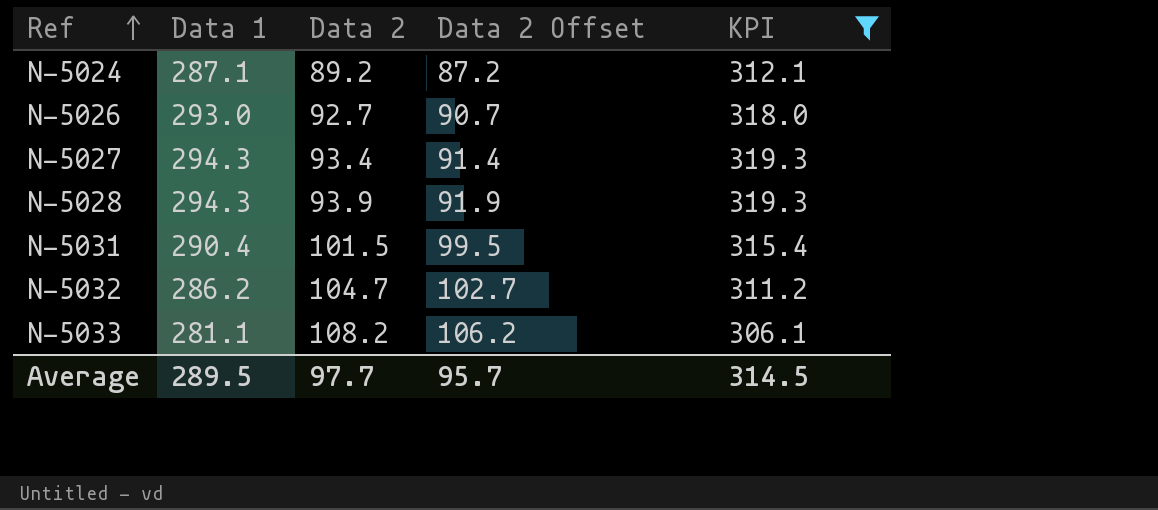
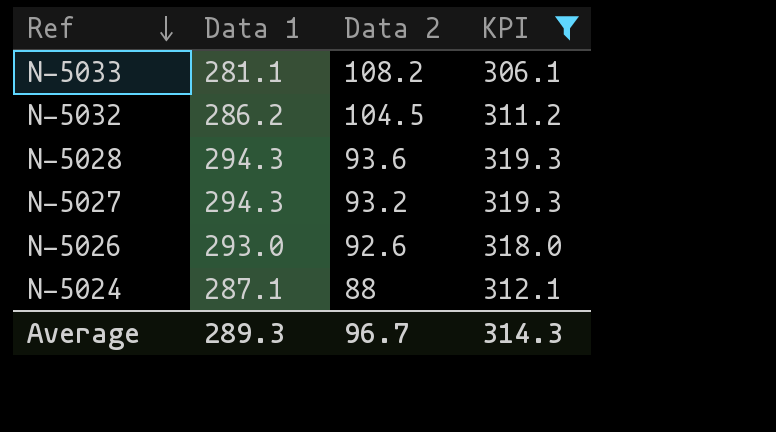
row order: Ref ascending -> Ref descending
column Data 2 Offset | formula: [Data 2] - 2 -> none
row N-5031: 290.4 | 101.5 | 99.5 | 315.4 -> none
N-5032 | Data 2: 104.7 -> 104.5
N-5028 | Data 2: 93.9 -> 93.6
N-5027 | Data 2: 93.4 -> 93.2
N-5026 | Data 2: 92.7 -> 92.6
N-5024 | Data 2: 89.2 -> 88
Average | Data 1: 289.5 -> 289.3
Average | Data 2: 97.7 -> 96.7
Average | KPI: 314.5 -> 314.3

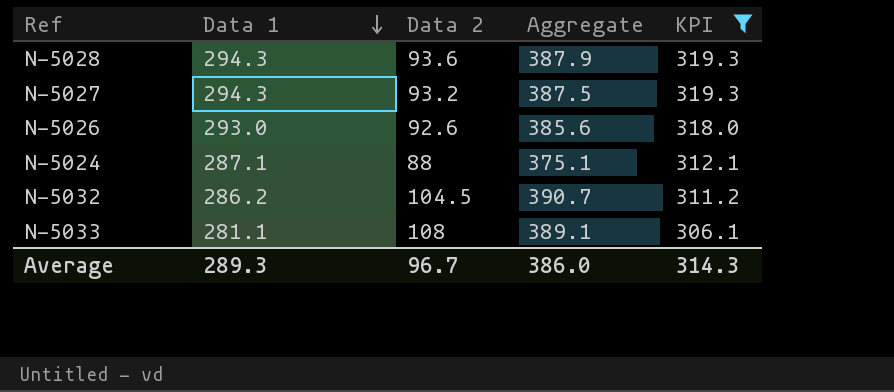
row order: Ref descending -> Data 1 descending
column Aggregate | formula: none -> [Data 1] + [Data 2]
N-5033 | Data 2: 108.2 -> 108

